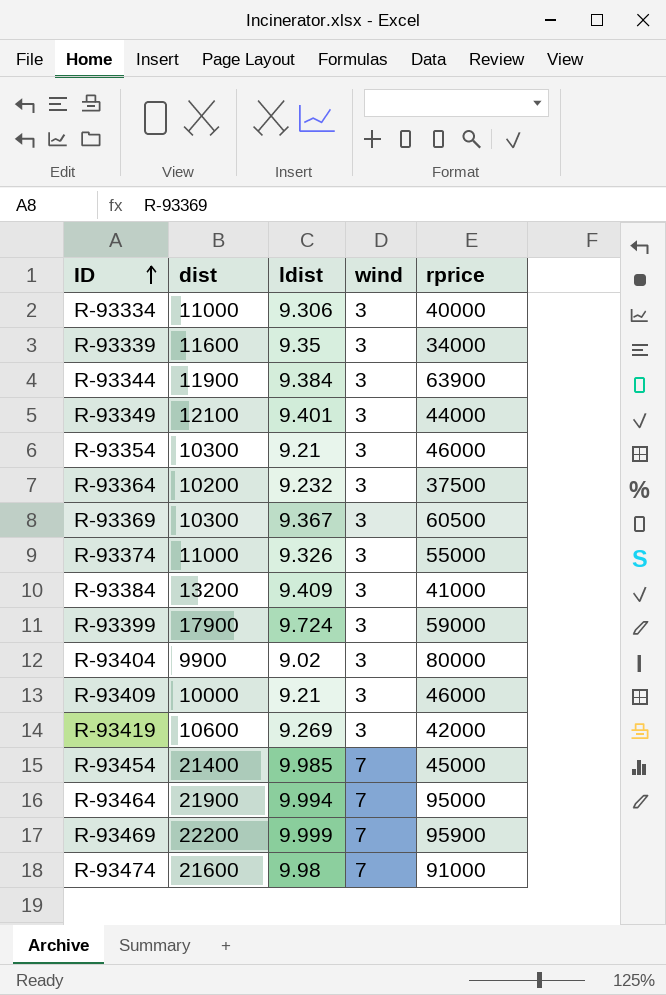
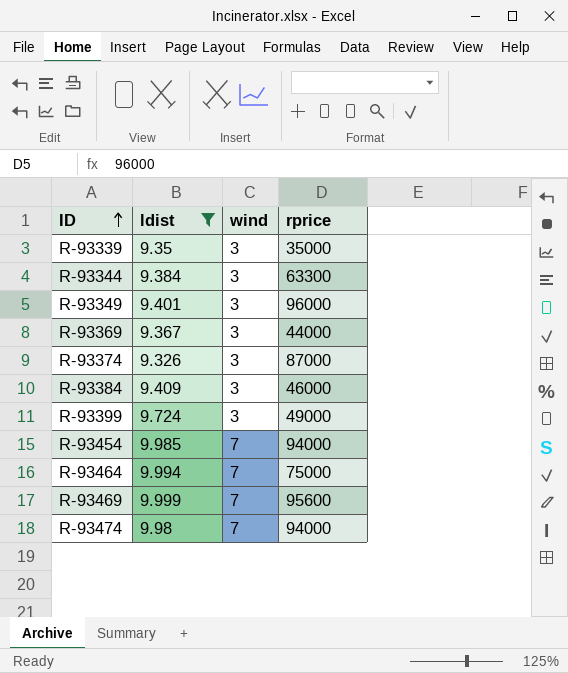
filter: none -> ldist >= 9.326
column dist | position: 2 -> none
R-93339 | rprice: 34000 -> 35000
R-93344 | rprice: 63900 -> 63300
R-93349 | rprice: 44000 -> 96000
R-93369 | rprice: 60500 -> 44000
R-93374 | rprice: 55000 -> 87000
R-93384 | rprice: 41000 -> 46000
R-93399 | rprice: 59000 -> 49000
R-93454 | rprice: 45000 -> 94000
R-93464 | rprice: 95000 -> 75000
R-93469 | rprice: 95900 -> 95600
R-93474 | rprice: 91000 -> 94000

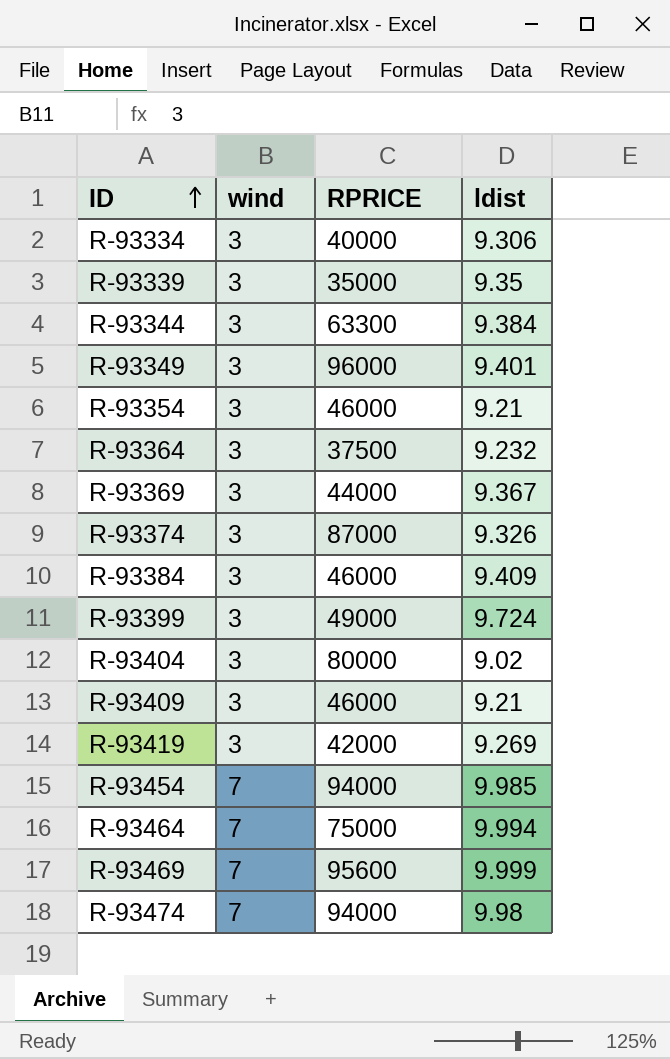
filter: ldist >= 9.326 -> none
column name: rprice -> RPRICE
column ldist | position: 2 -> 4

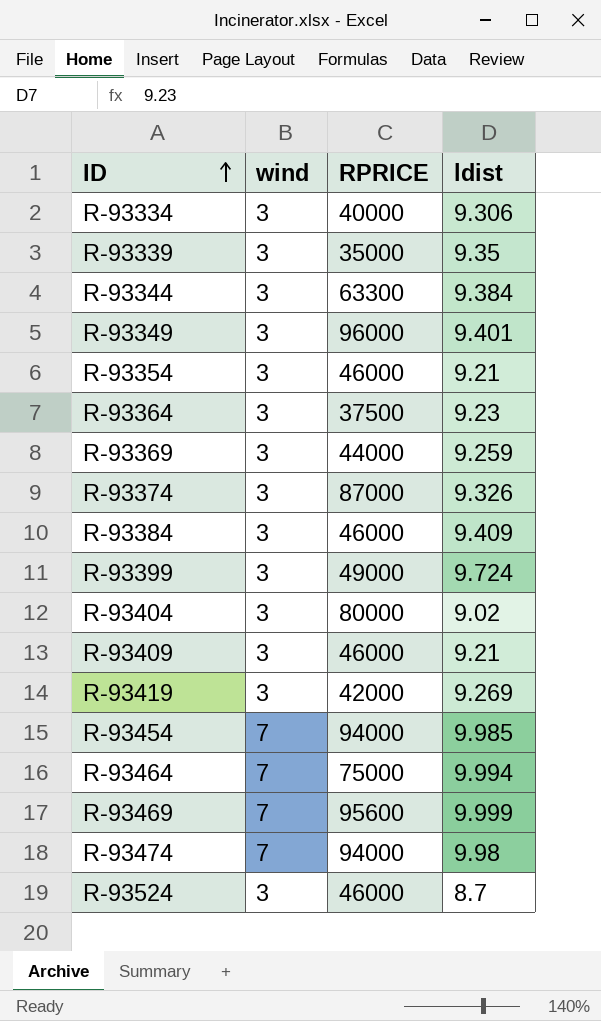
R-93364 | ldist: 9.232 -> 9.23
R-93369 | ldist: 9.367 -> 9.259
row R-93524: none -> 3 | 46000 | 8.7

